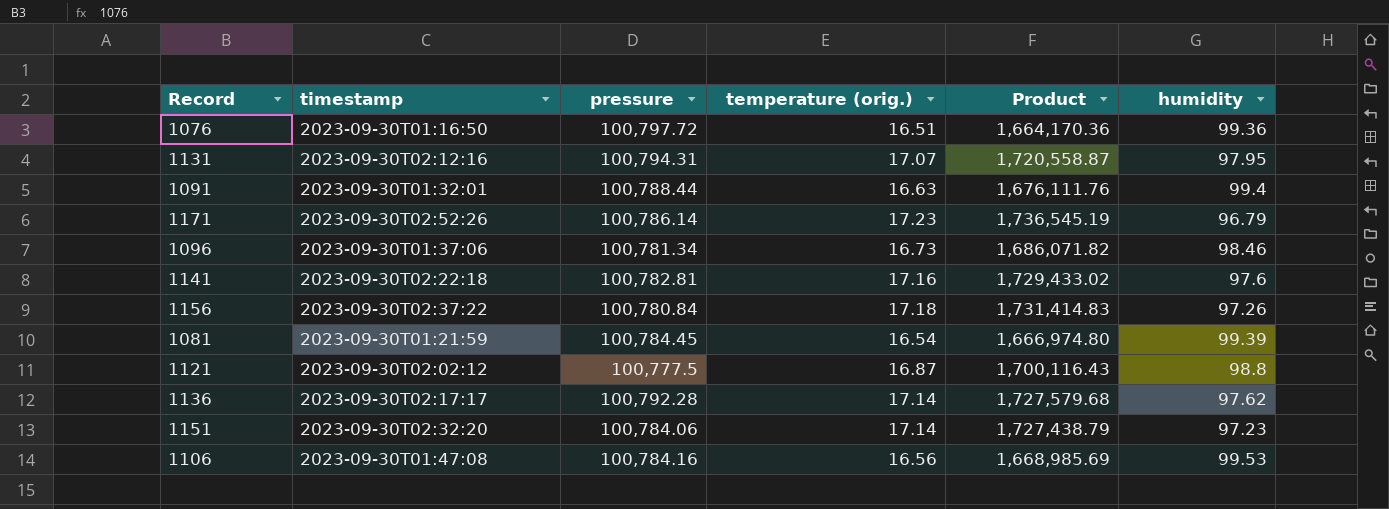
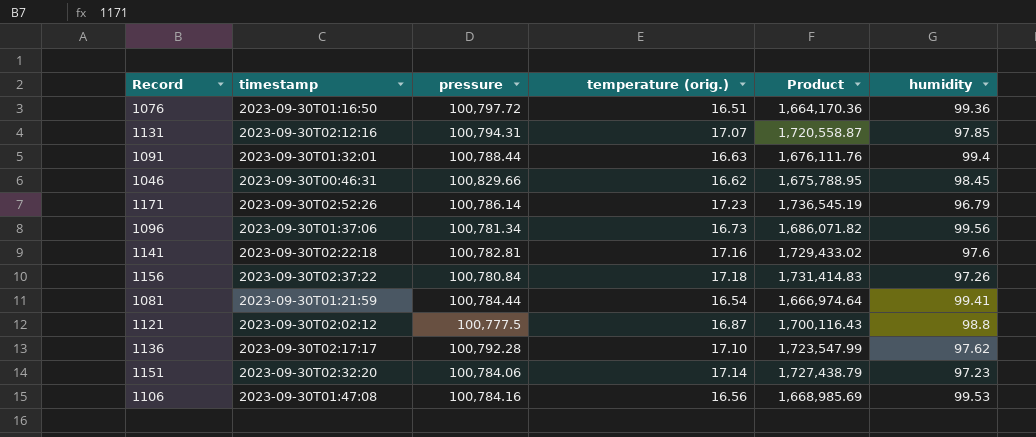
1131 | humidity: 97.95 -> 97.85
row 1046: none -> 2023-09-30T00:46:31 | 100,829.66 | 16.62 | 1,675,788.95 | 98.45
1096 | humidity: 98.46 -> 99.56
1081 | pressure: 100,784.45 -> 100,784.44
1081 | Product: 1,666,974.80 -> 1,666,974.64
1081 | humidity: 99.39 -> 99.41
1136 | temperature (orig.): 17.14 -> 17.10
1136 | Product: 1,727,579.68 -> 1,723,547.99

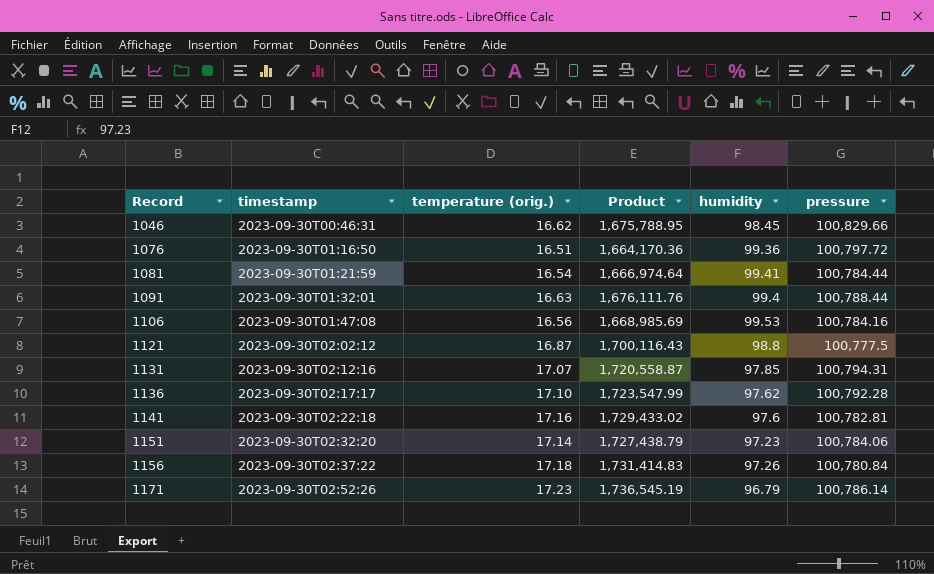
row order: none -> Record ascending
column pressure | position: 3 -> 6
row 1096: 2023-09-30T01:37:06 | 100,781.34 | 16.73 | 1,686,071.82 | 99.56 -> none

